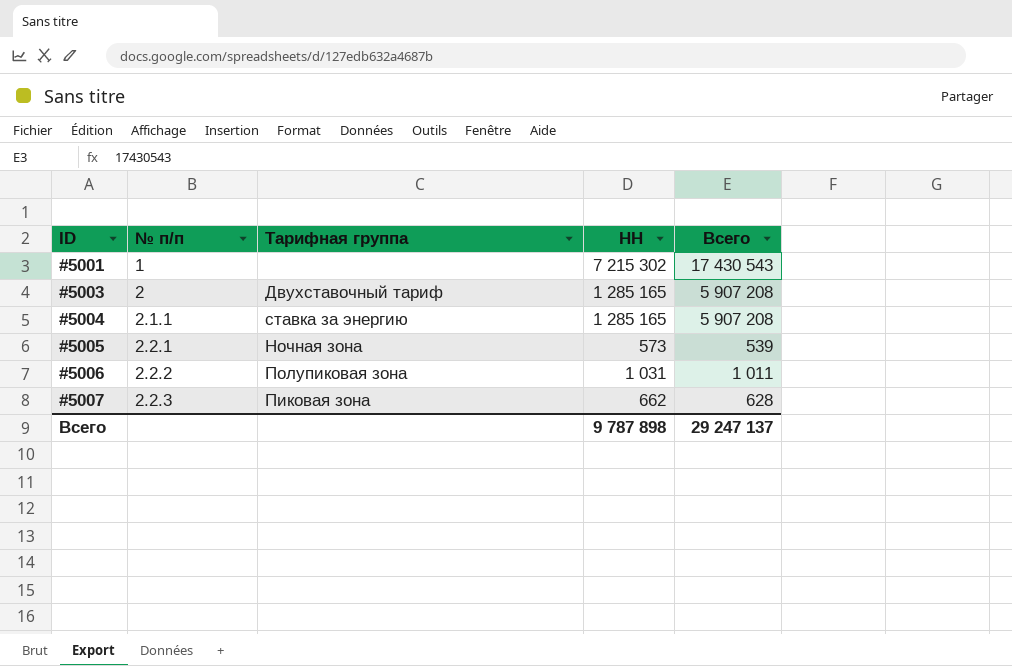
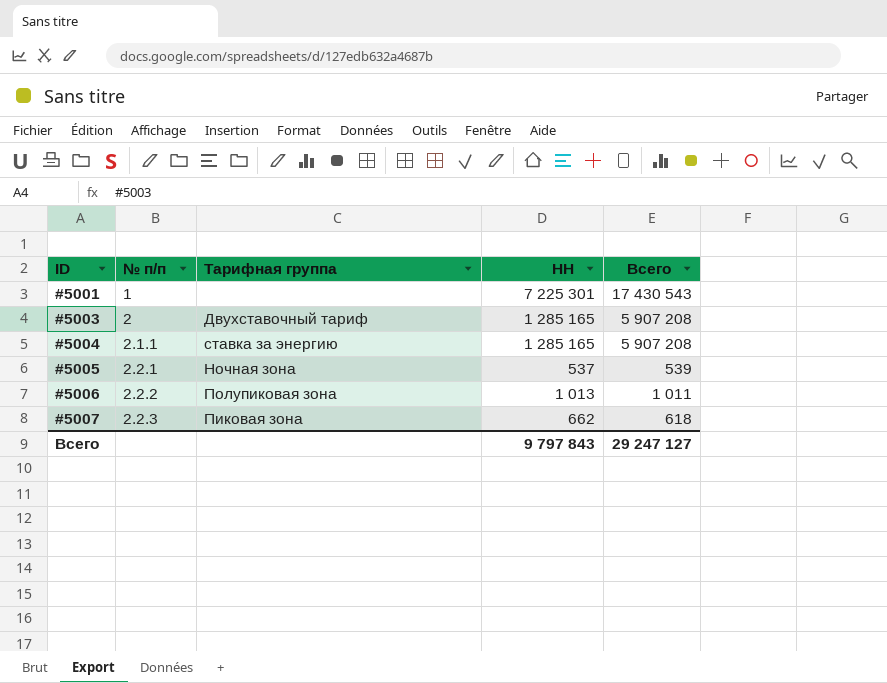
#5001 | НН: 7 215 302 -> 7 225 301
#5005 | НН: 573 -> 537
#5006 | НН: 1 031 -> 1 013
#5007 | Всего: 628 -> 618
Всего | НН: 9 787 898 -> 9 797 843
Всего | Всего: 29 247 137 -> 29 247 127

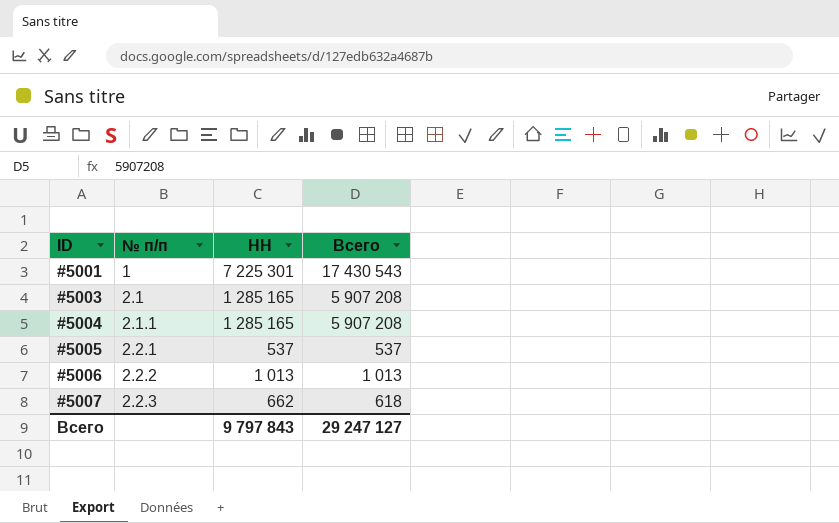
column Тарифная группа | position: 3 -> none
#5003 | № п/п: 2 -> 2.1
#5005 | Всего: 539 -> 537
#5006 | Всего: 1 011 -> 1 013

